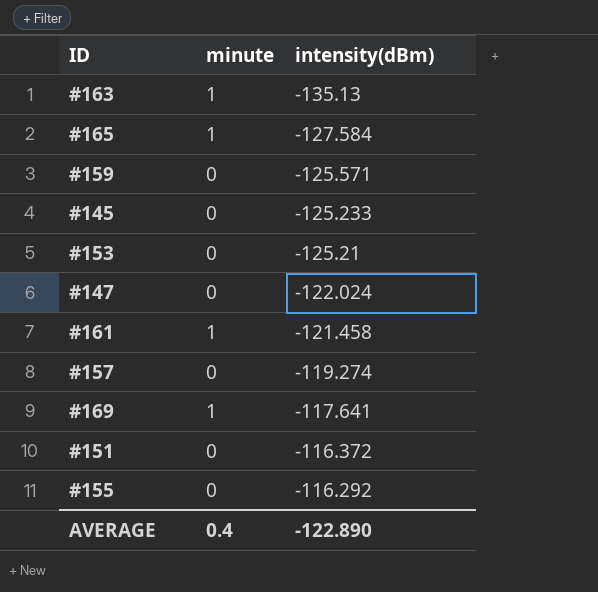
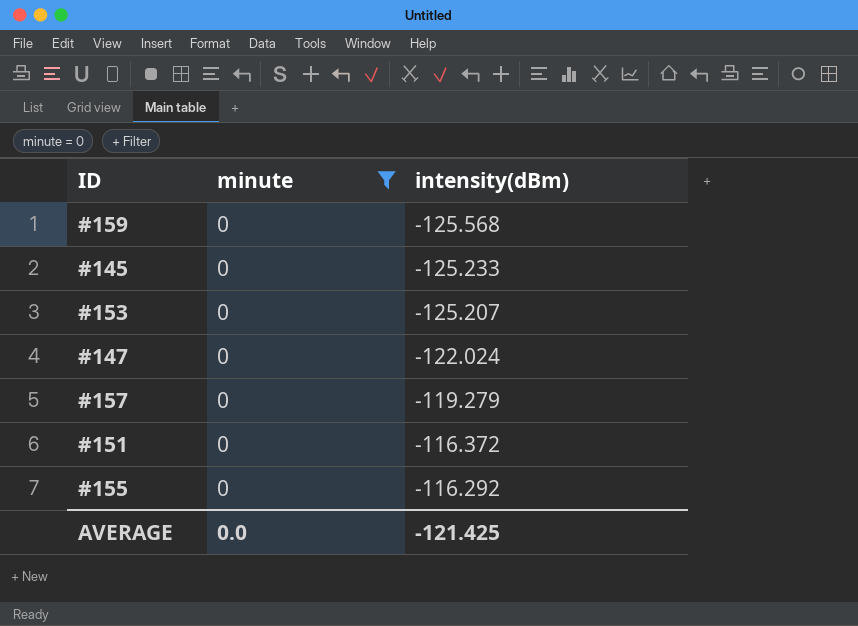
filter: none -> minute = 0
#159 | intensity(dBm): -125.571 -> -125.568
#153 | intensity(dBm): -125.21 -> -125.207
#157 | intensity(dBm): -119.274 -> -119.279
AVERAGE | minute: 0.4 -> 0.0
AVERAGE | intensity(dBm): -122.890 -> -121.425

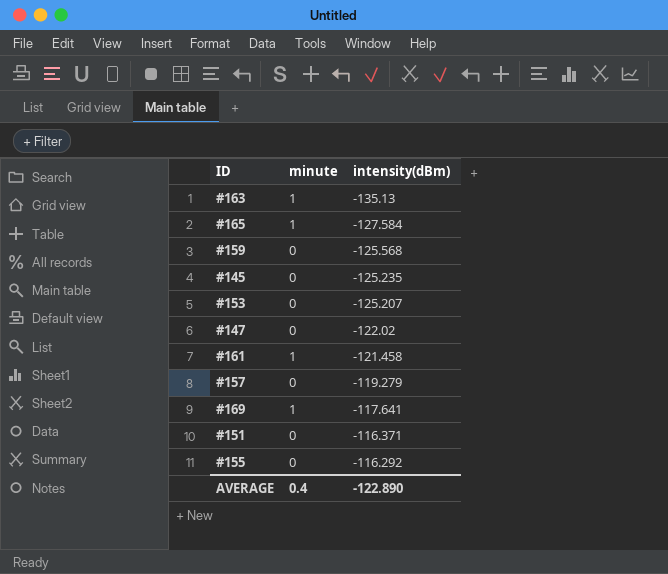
filter: minute = 0 -> none
#145 | intensity(dBm): -125.233 -> -125.235
#147 | intensity(dBm): -122.024 -> -122.02
#151 | intensity(dBm): -116.372 -> -116.371
AVERAGE | minute: 0.0 -> 0.4
AVERAGE | intensity(dBm): -121.425 -> -122.890

